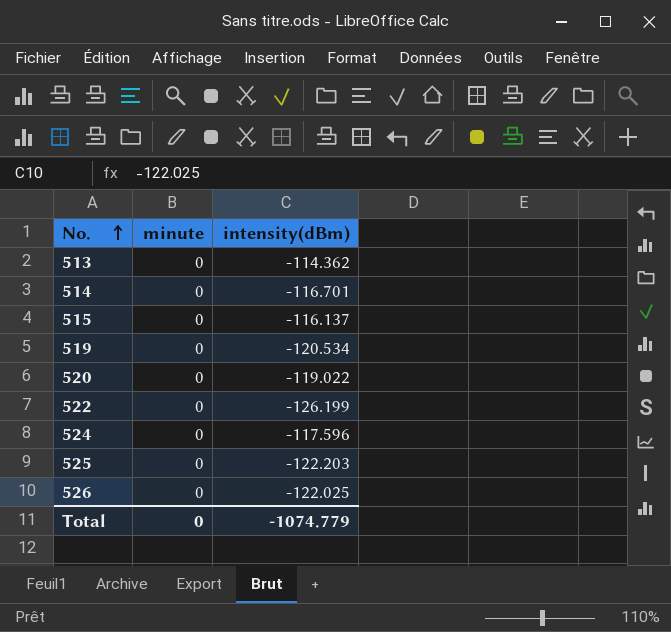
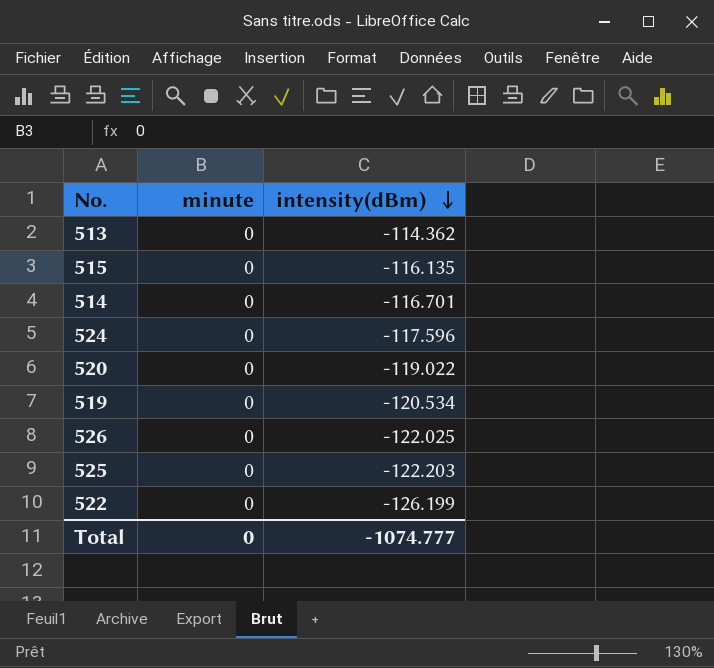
row order: No. ascending -> intensity(dBm) descending
515 | intensity(dBm): -116.137 -> -116.135
Total | intensity(dBm): -1074.779 -> -1074.777

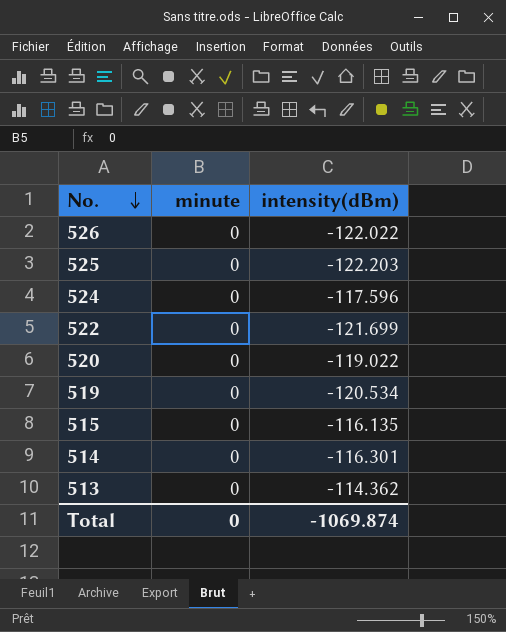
row order: intensity(dBm) descending -> No. descending
526 | intensity(dBm): -122.025 -> -122.022
522 | intensity(dBm): -126.199 -> -121.699
514 | intensity(dBm): -116.701 -> -116.301
Total | intensity(dBm): -1074.777 -> -1069.874

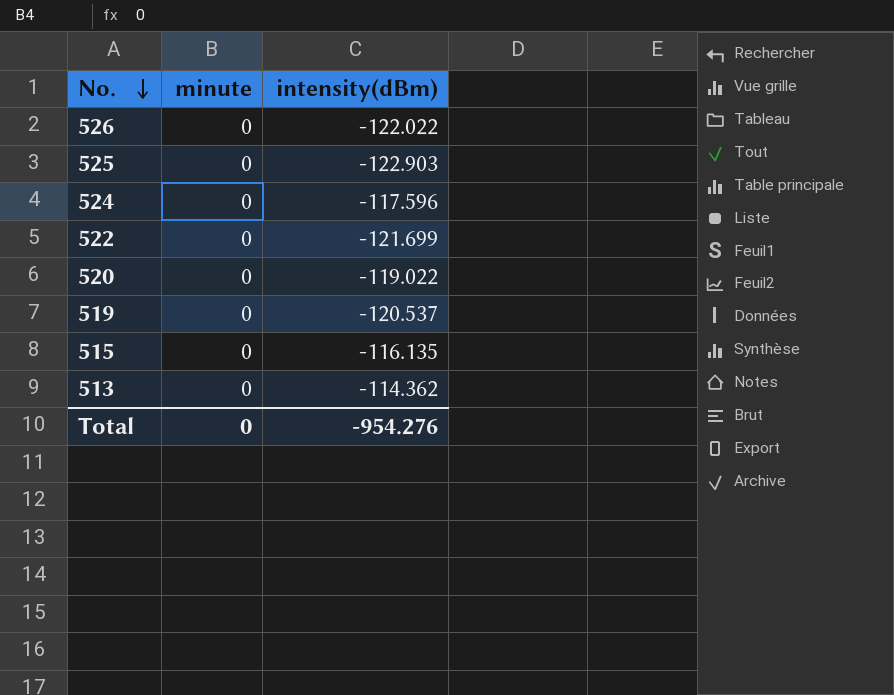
row 514: 0 | -116.301 -> none
525 | intensity(dBm): -122.203 -> -122.903
519 | intensity(dBm): -120.534 -> -120.537
Total | intensity(dBm): -1069.874 -> -954.276

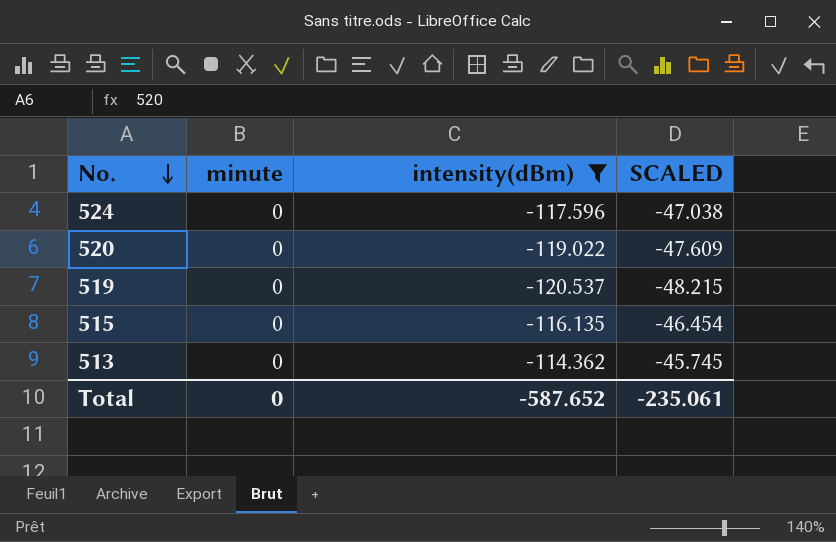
filter: none -> intensity(dBm) >= -120.537
column SCALED | formula: none -> [intensity(dBm)] * 0.4
Total | intensity(dBm): -954.276 -> -587.652

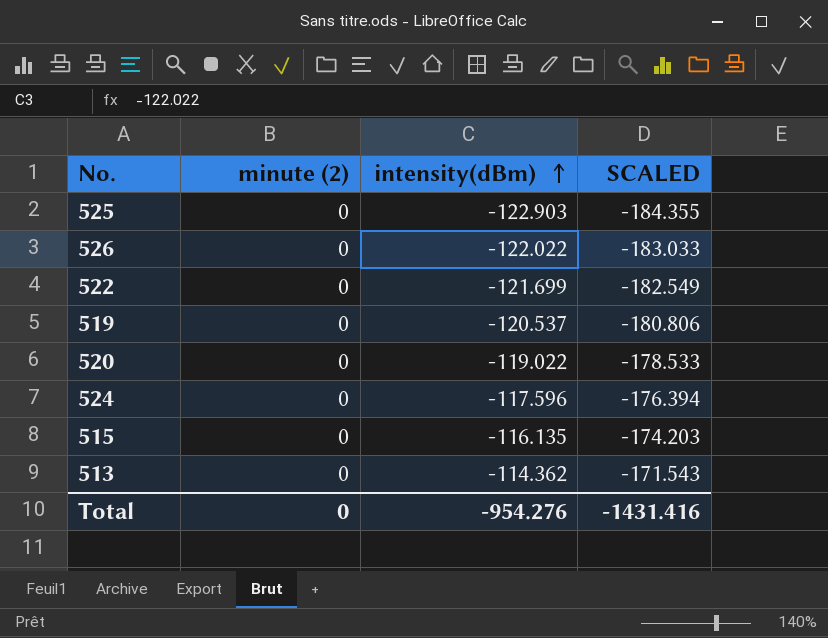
filter: intensity(dBm) >= -120.537 -> none
row order: No. descending -> intensity(dBm) ascending
column name: minute -> minute (2)
column SCALED | formula: [intensity(dBm)] * 0.4 -> [intensity(dBm)] * 1.5
Total | intensity(dBm): -587.652 -> -954.276
Total | SCALED: -235.061 -> -1431.416

